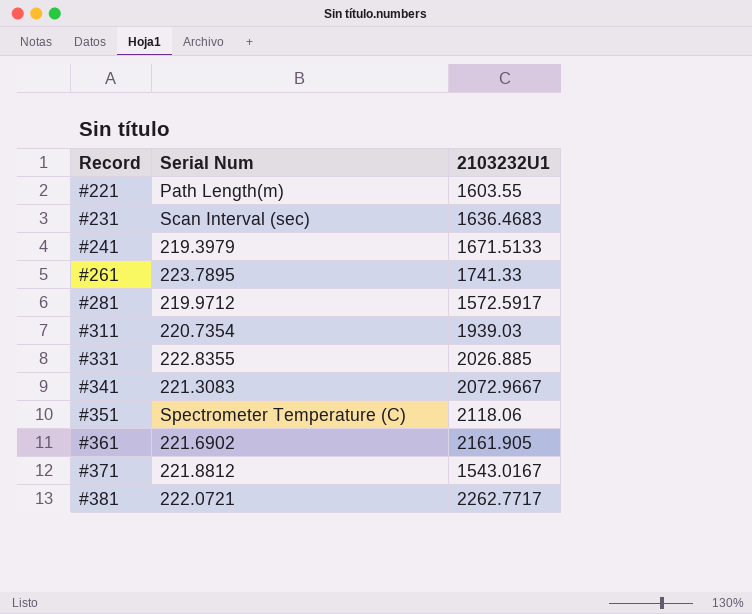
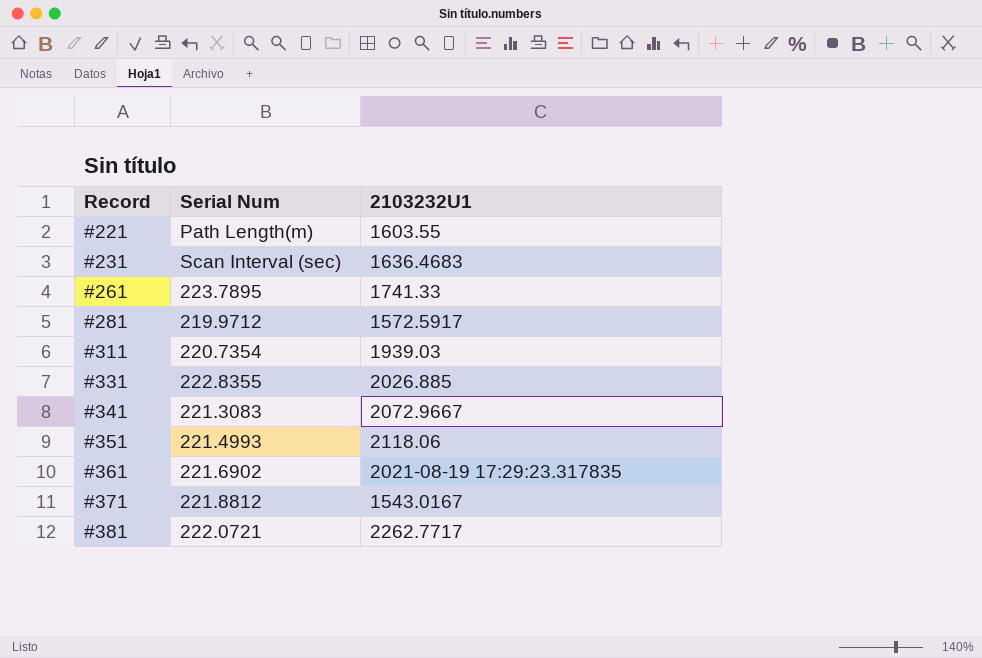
row #241: 219.3979 | 1671.5133 -> none
#351 | Serial Num: Spectrometer Temperature (C) -> 221.4993
#361 | 2103232U1: 2161.905 -> 2021-08-19 17:29:23.317835

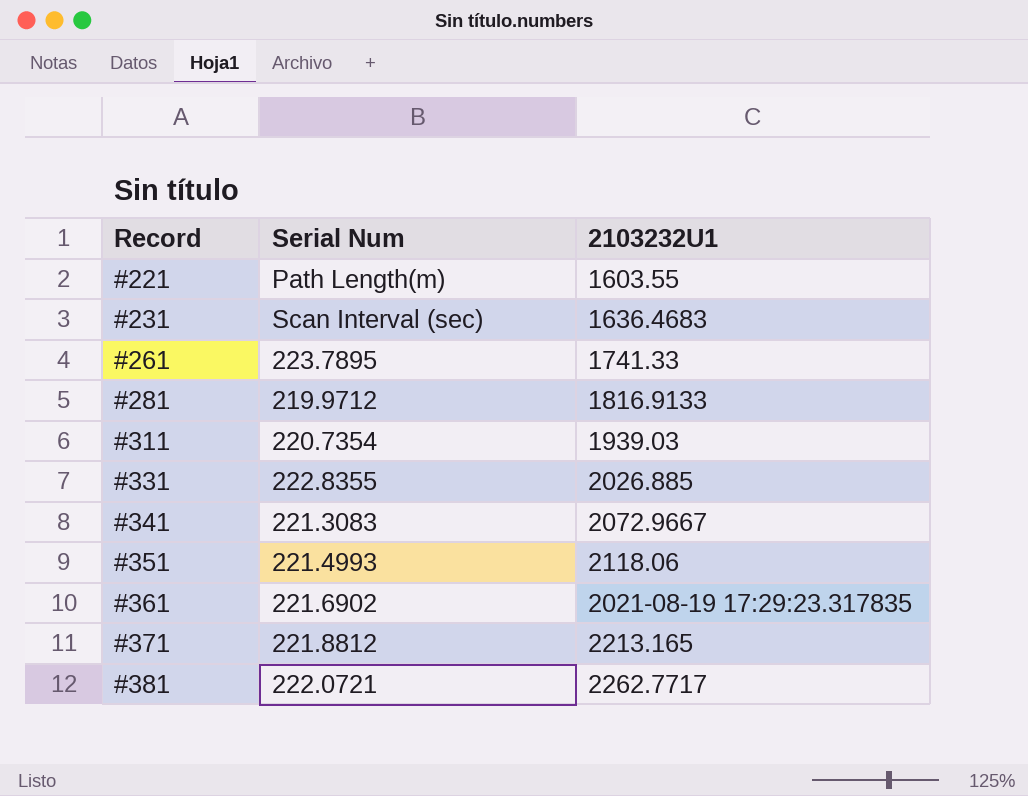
#281 | 2103232U1: 1572.5917 -> 1816.9133
#371 | 2103232U1: 1543.0167 -> 2213.165

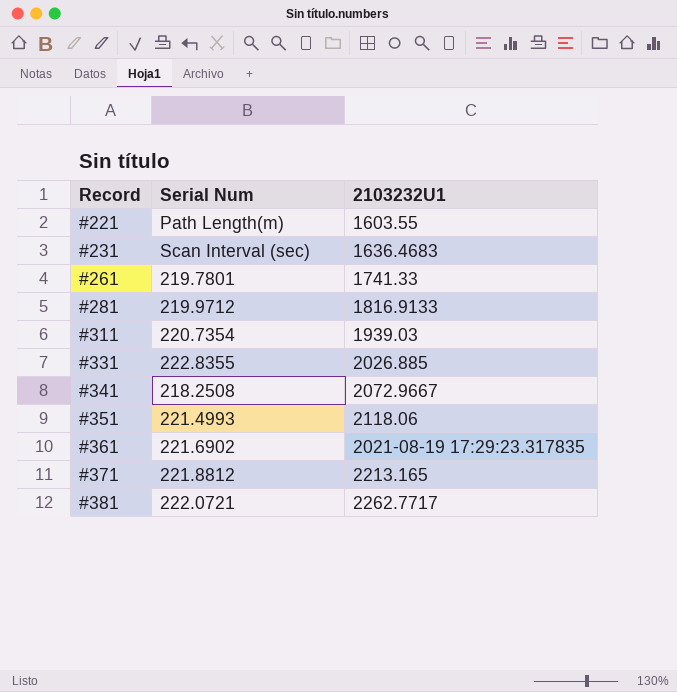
#261 | Serial Num: 223.7895 -> 219.7801
#341 | Serial Num: 221.3083 -> 218.2508

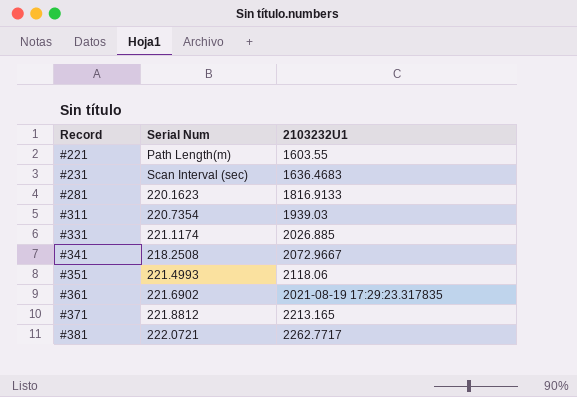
row #261: 219.7801 | 1741.33 -> none
#281 | Serial Num: 219.9712 -> 220.1623
#331 | Serial Num: 222.8355 -> 221.1174

